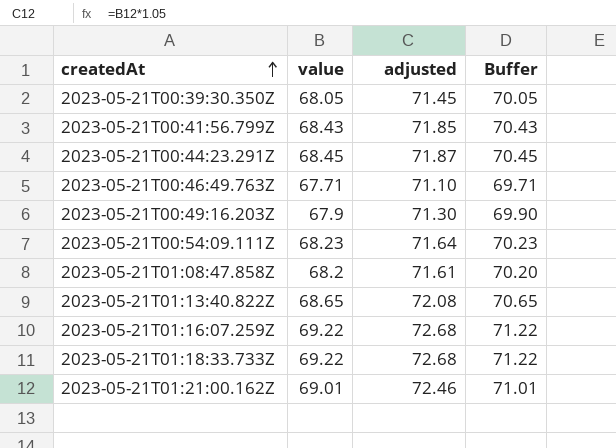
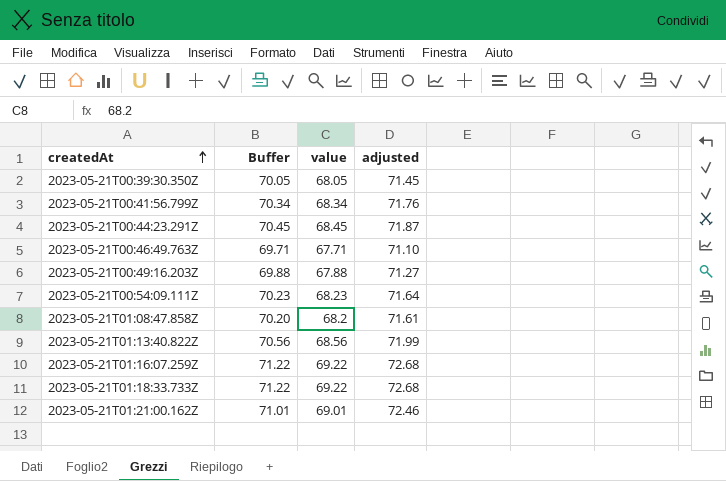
column Buffer | position: 4 -> 2
2023-05-21T00:41:56.799Z | Buffer: 70.43 -> 70.34
2023-05-21T00:41:56.799Z | value: 68.43 -> 68.34
2023-05-21T00:41:56.799Z | adjusted: 71.85 -> 71.76
2023-05-21T00:49:16.203Z | Buffer: 69.90 -> 69.88
2023-05-21T00:49:16.203Z | value: 67.9 -> 67.88
2023-05-21T00:49:16.203Z | adjusted: 71.30 -> 71.27
2023-05-21T01:13:40.822Z | Buffer: 70.65 -> 70.56
2023-05-21T01:13:40.822Z | value: 68.65 -> 68.56
2023-05-21T01:13:40.822Z | adjusted: 72.08 -> 71.99

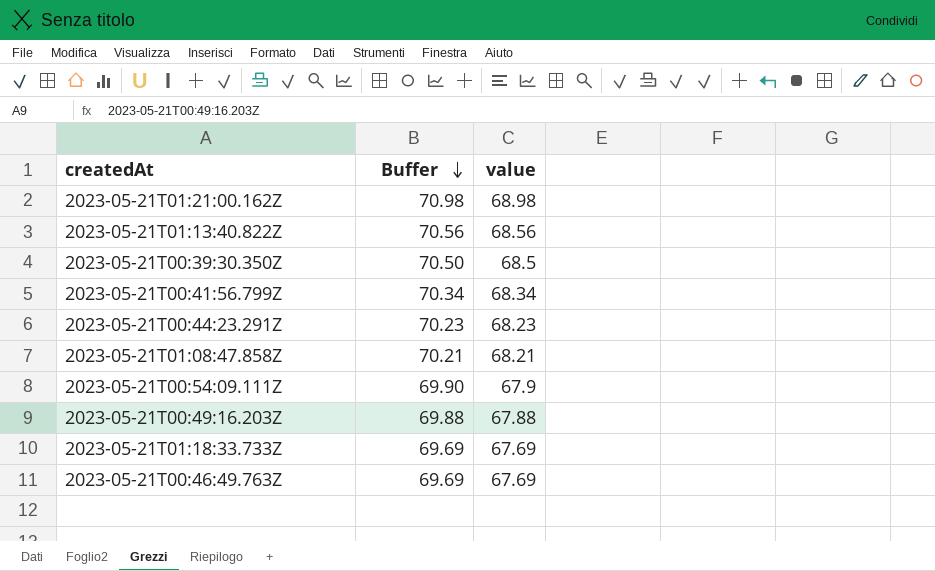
row order: createdAt ascending -> Buffer descending
column adjusted | formula: [value] * 1.05 -> none
row 2023-05-21T01:16:07.259Z: 71.22 | 69.22 | 72.68 -> none
2023-05-21T01:21:00.162Z | Buffer: 71.01 -> 70.98
2023-05-21T01:21:00.162Z | value: 69.01 -> 68.98
2023-05-21T00:39:30.350Z | Buffer: 70.05 -> 70.50
2023-05-21T00:39:30.350Z | value: 68.05 -> 68.5
2023-05-21T00:44:23.291Z | Buffer: 70.45 -> 70.23
2023-05-21T00:44:23.291Z | value: 68.45 -> 68.23
2023-05-21T01:08:47.858Z | Buffer: 70.20 -> 70.21
2023-05-21T01:08:47.858Z | value: 68.2 -> 68.21
2023-05-21T00:54:09.111Z | Buffer: 70.23 -> 69.90
2023-05-21T00:54:09.111Z | value: 68.23 -> 67.9
2023-05-21T01:18:33.733Z | Buffer: 71.22 -> 69.69
2023-05-21T01:18:33.733Z | value: 69.22 -> 67.69
2023-05-21T00:46:49.763Z | Buffer: 69.71 -> 69.69
2023-05-21T00:46:49.763Z | value: 67.71 -> 67.69

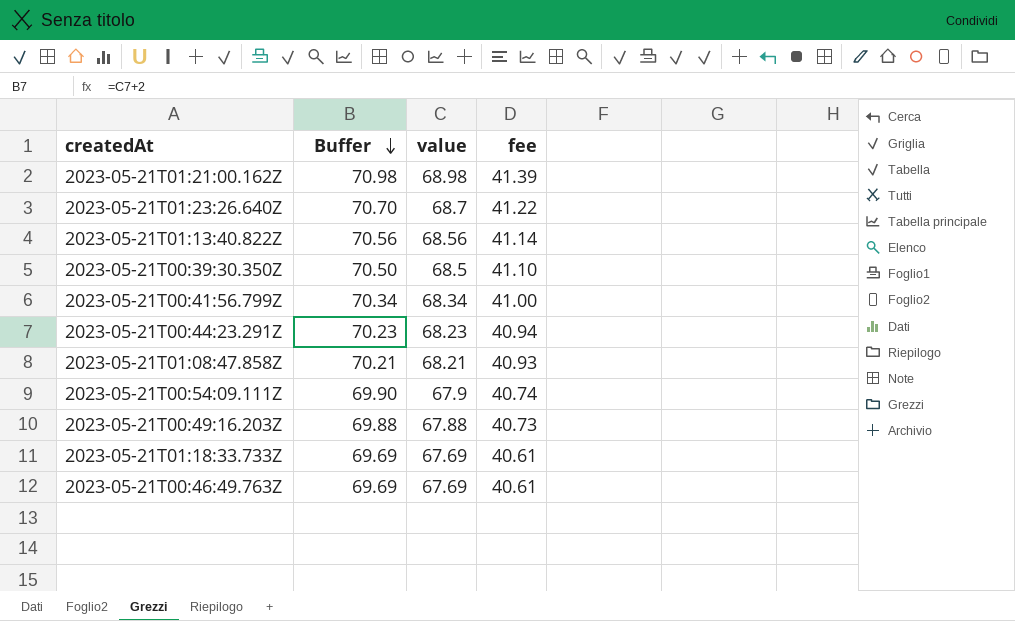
column fee | formula: none -> [value] * 0.6
row 2023-05-21T01:23:26.640Z: none -> 70.70 | 68.7 | 41.22

